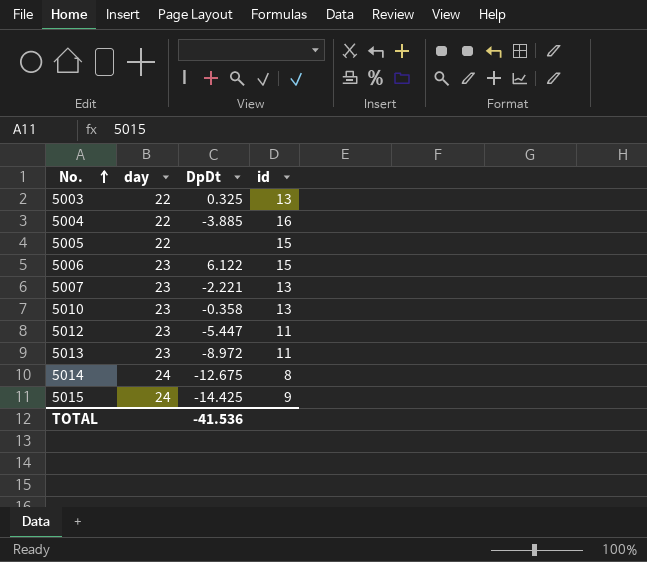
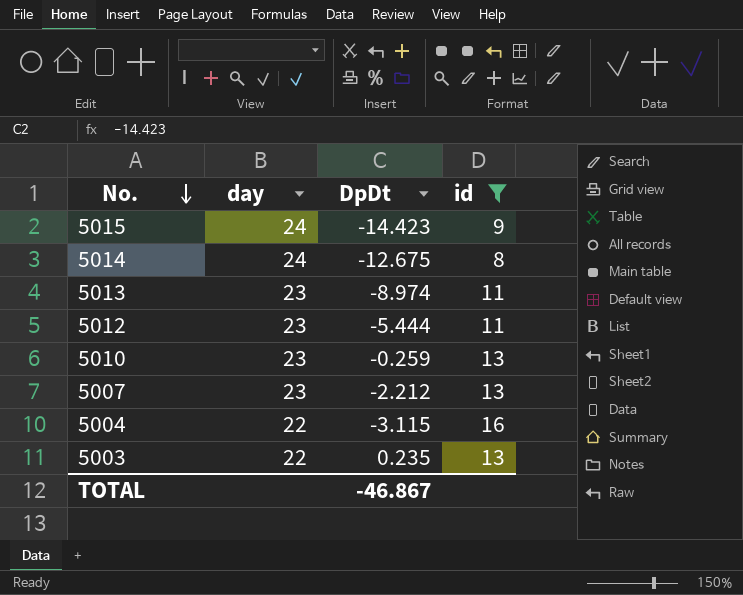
filter: none -> id != 15
row order: No. ascending -> No. descending
5015 | DpDt: -14.425 -> -14.423
5013 | DpDt: -8.972 -> -8.974
5012 | DpDt: -5.447 -> -5.444
5010 | DpDt: -0.358 -> -0.259
5007 | DpDt: -2.221 -> -2.212
5004 | DpDt: -3.885 -> -3.115
5003 | DpDt: 0.325 -> 0.235
TOTAL | DpDt: -41.536 -> -46.867

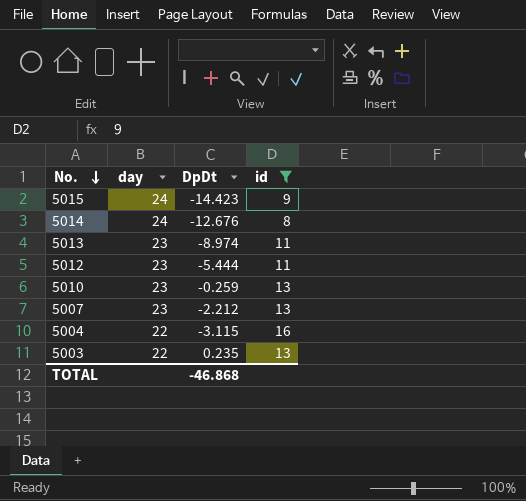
5014 | DpDt: -12.675 -> -12.676
TOTAL | DpDt: -46.867 -> -46.868

